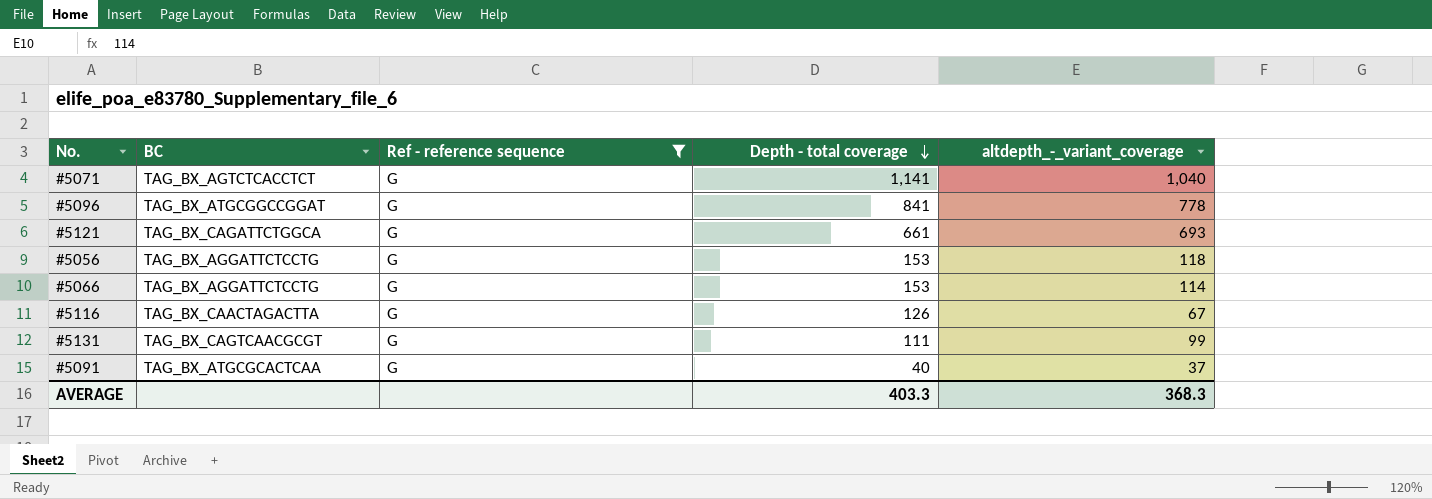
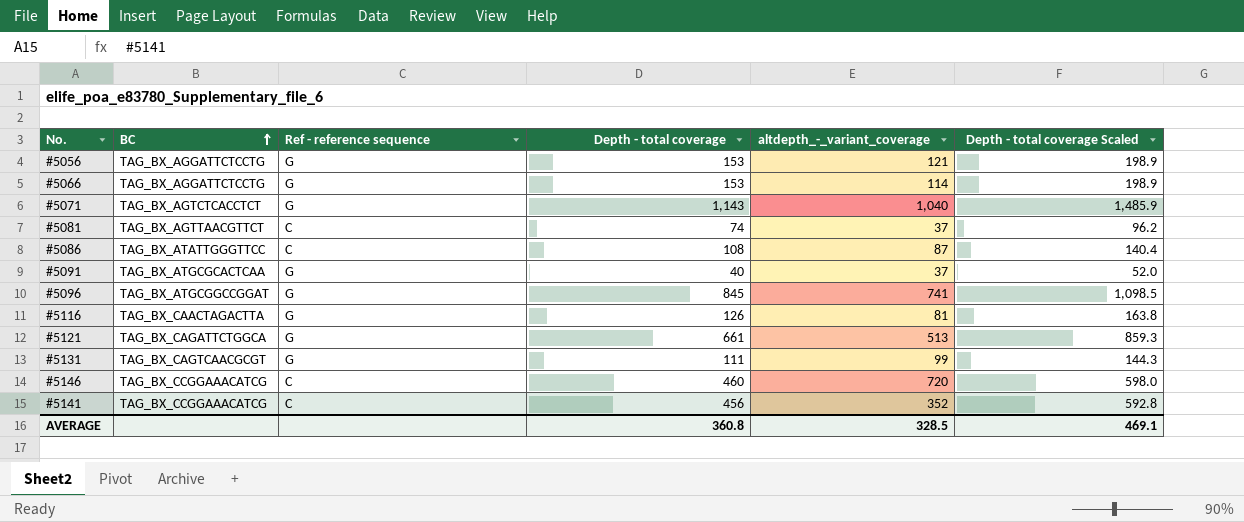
filter: Ref - reference sequence = G -> none
row order: Depth - total coverage descending -> BC ascending
column Depth - total coverage Scaled | formula: none -> [Depth - total coverage] * 1.3
#5056 | altdepth_-_variant_coverage: 118 -> 121
#5071 | Depth - total coverage: 1,141 -> 1,143
#5096 | Depth - total coverage: 841 -> 845
#5096 | altdepth_-_variant_coverage: 778 -> 741
#5116 | altdepth_-_variant_coverage: 67 -> 81
#5121 | altdepth_-_variant_coverage: 693 -> 513
AVERAGE | Depth - total coverage: 403.3 -> 360.8
AVERAGE | altdepth_-_variant_coverage: 368.3 -> 328.5

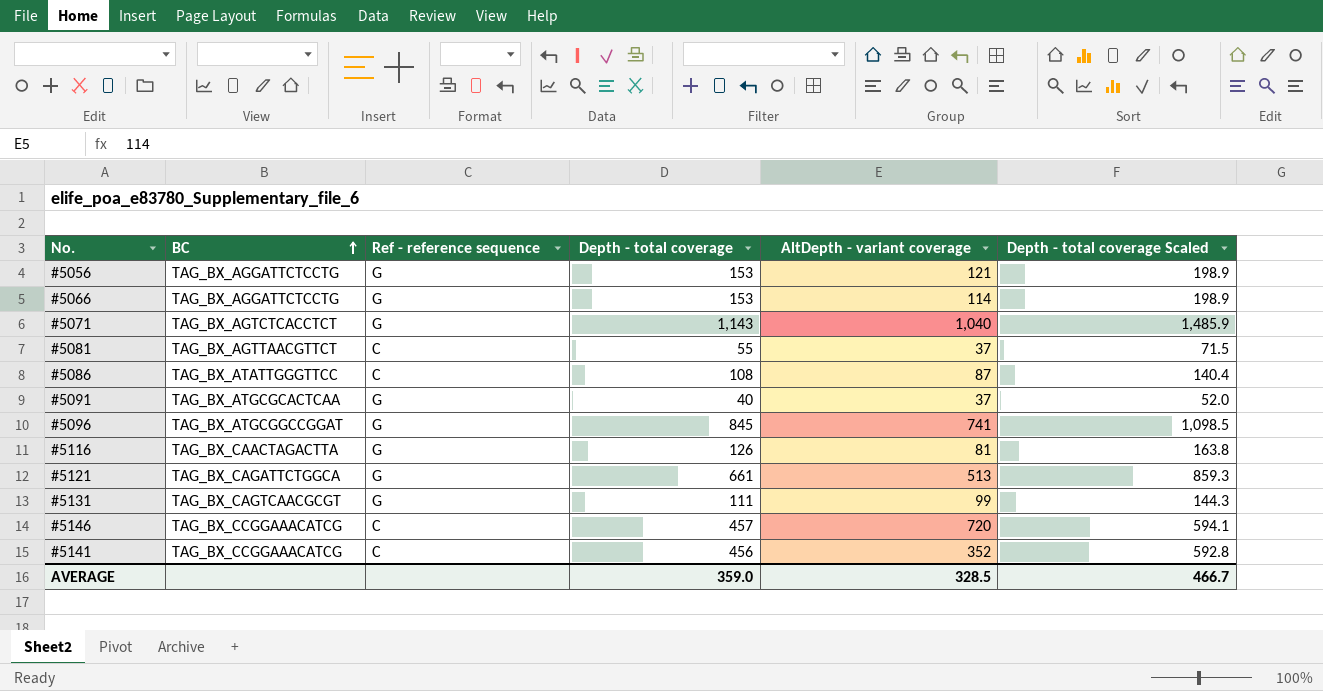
column name: altdepth_-_variant_coverage -> AltDepth - variant coverage
#5081 | Depth - total coverage: 74 -> 55
#5081 | Depth - total coverage Scaled: 96.2 -> 71.5
#5146 | Depth - total coverage: 460 -> 457
#5146 | Depth - total coverage Scaled: 598.0 -> 594.1
AVERAGE | Depth - total coverage: 360.8 -> 359.0
AVERAGE | Depth - total coverage Scaled: 469.1 -> 466.7

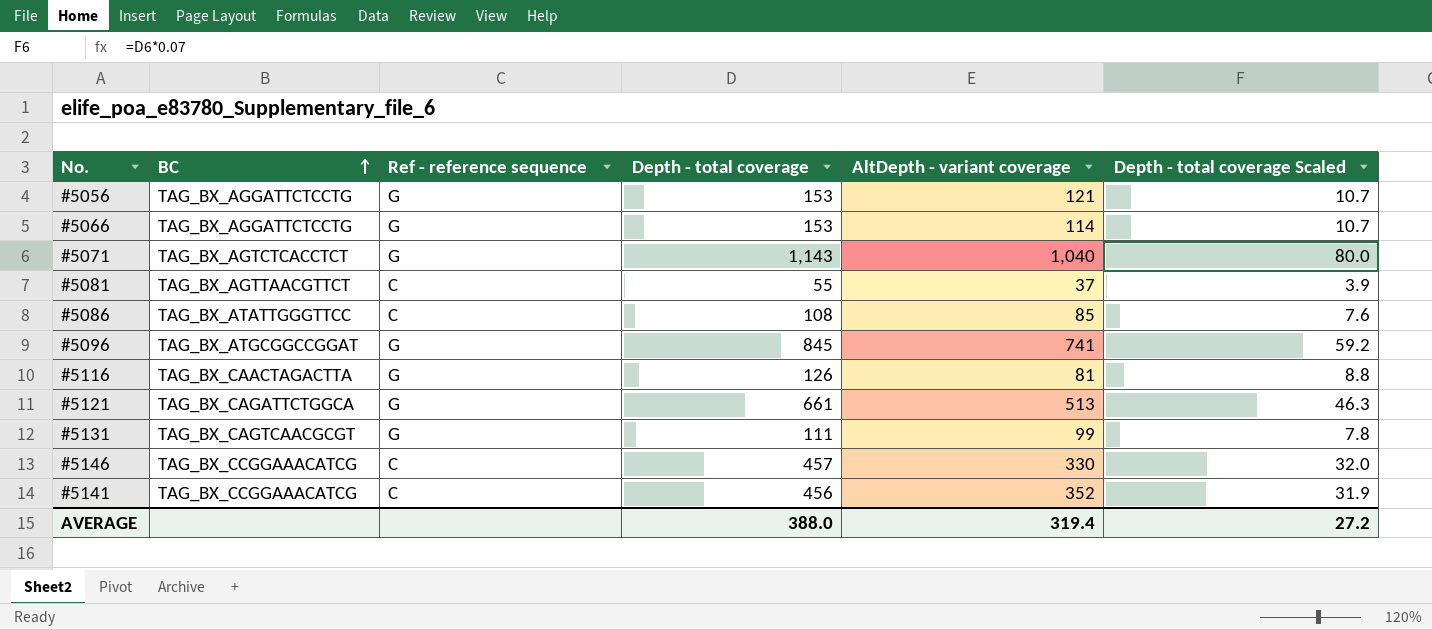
column Depth - total coverage Scaled | formula: [Depth - total coverage] * 1.3 -> [Depth - total coverage] * 0.07
row #5091: TAG_BX_ATGCGCACTCAA | G | 40 | 37 | 52.0 -> none
#5086 | AltDepth - variant coverage: 87 -> 85
#5146 | AltDepth - variant coverage: 720 -> 330
AVERAGE | Depth - total coverage: 359.0 -> 388.0
AVERAGE | AltDepth - variant coverage: 328.5 -> 319.4
AVERAGE | Depth - total coverage Scaled: 466.7 -> 27.2

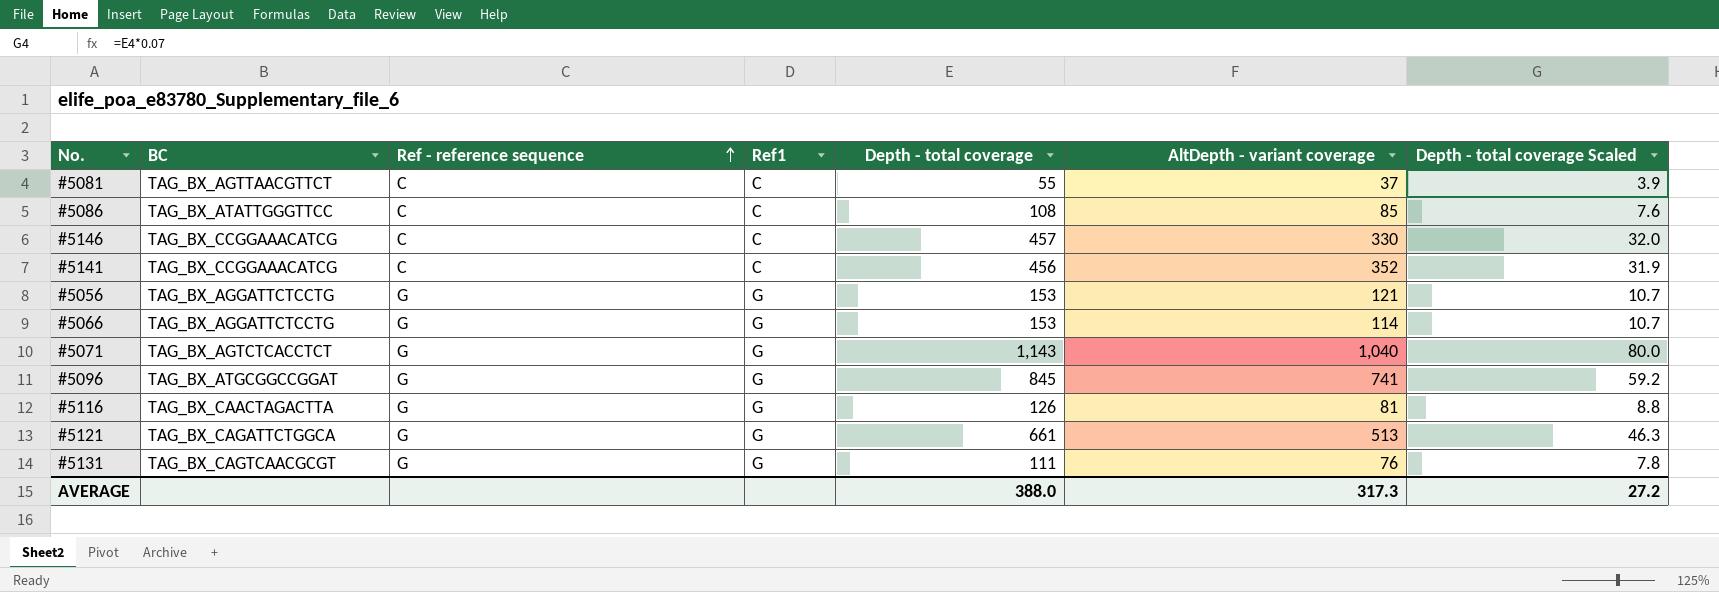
row order: BC ascending -> Ref - reference sequence ascending
column Ref1 | position: none -> 4
#5131 | AltDepth - variant coverage: 99 -> 76
AVERAGE | AltDepth - variant coverage: 319.4 -> 317.3

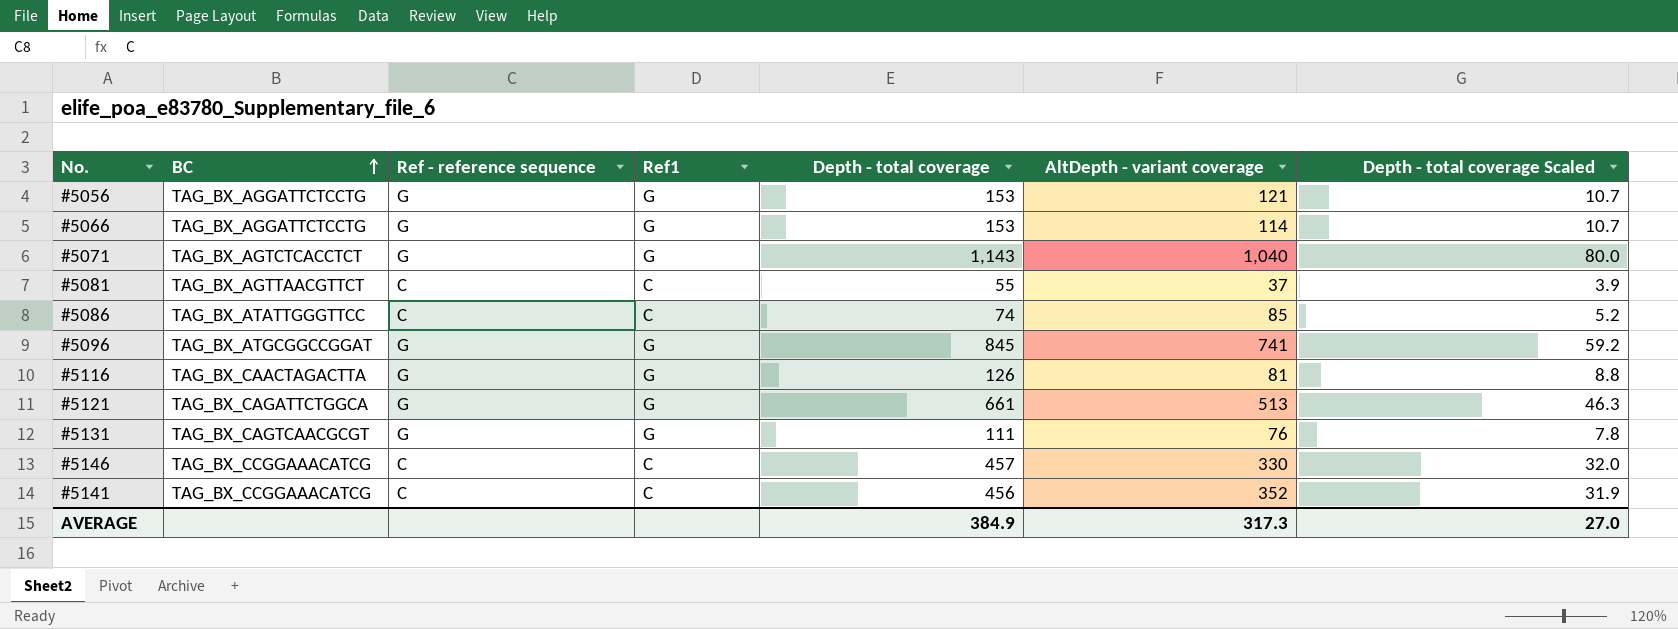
row order: Ref - reference sequence ascending -> BC ascending
#5086 | Depth - total coverage: 108 -> 74
#5086 | Depth - total coverage Scaled: 7.6 -> 5.2
AVERAGE | Depth - total coverage: 388.0 -> 384.9
AVERAGE | Depth - total coverage Scaled: 27.2 -> 27.0

